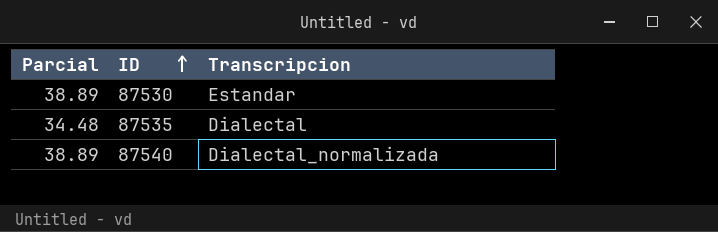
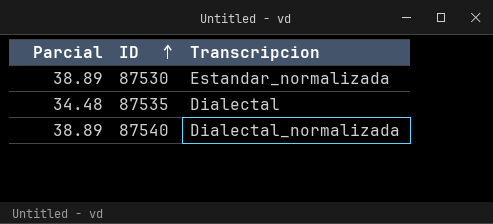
87530 | Transcripcion: Estandar -> Estandar_normalizada

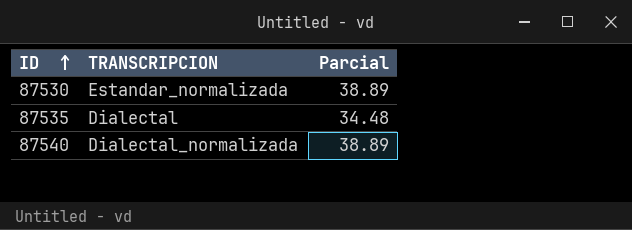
column name: Transcripcion -> TRANSCRIPCION
column Parcial | position: 1 -> 3

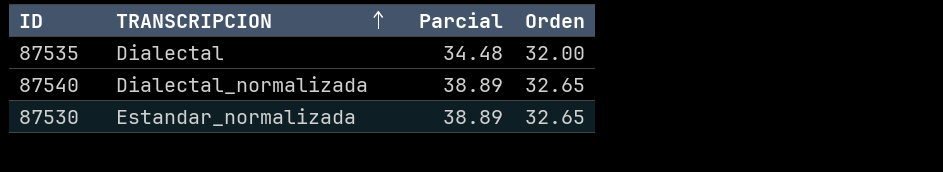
row order: ID ascending -> TRANSCRIPCION ascending
column Orden | position: none -> 4

